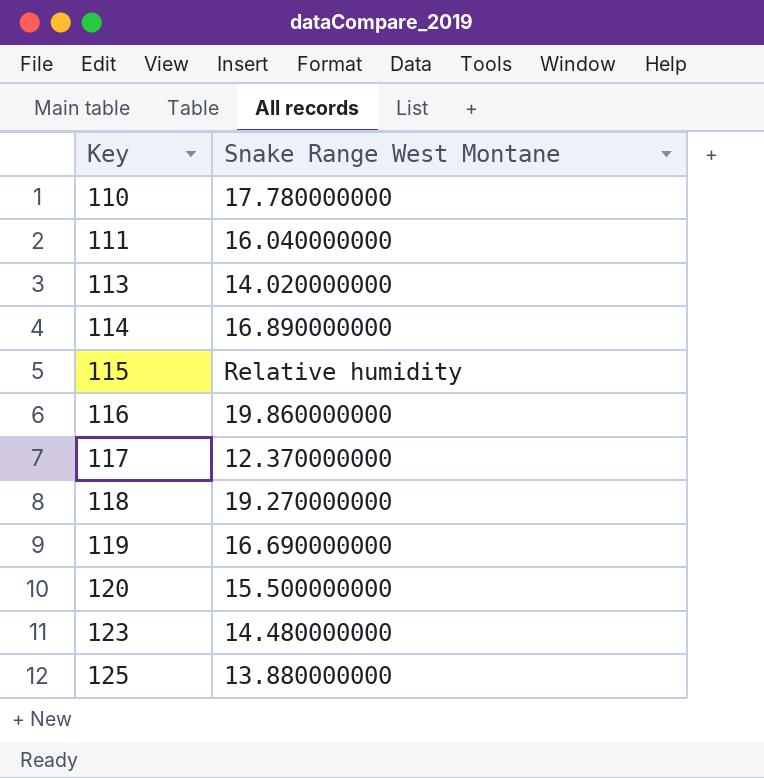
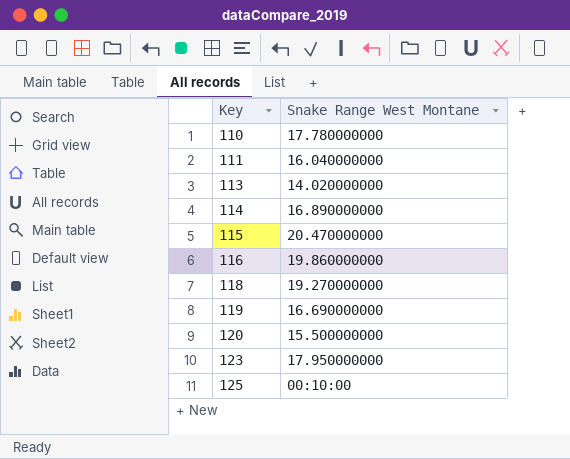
row 117: 12.370000000 -> none
115 | Snake Range West Montane: Relative humidity -> 20.470000000
123 | Snake Range West Montane: 14.480000000 -> 17.950000000
125 | Snake Range West Montane: 13.880000000 -> 00:10:00

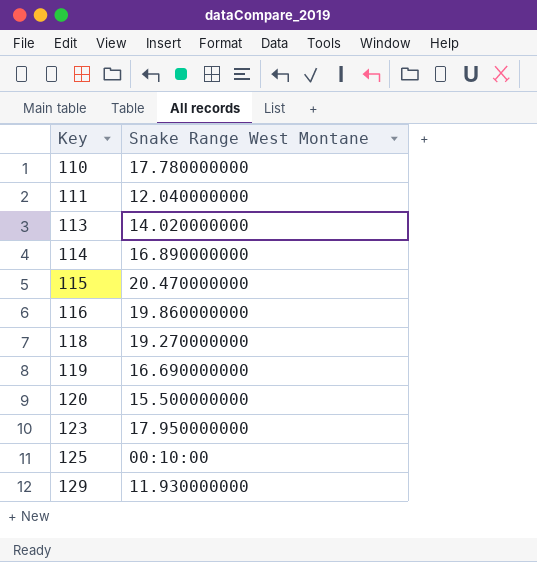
111 | Snake Range West Montane: 16.040000000 -> 12.040000000
row 129: none -> 11.930000000

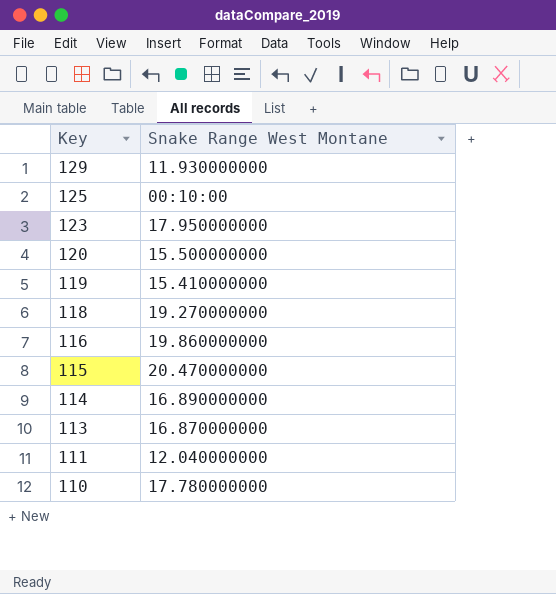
row order: Key ascending -> Key descending
119 | Snake Range West Montane: 16.690000000 -> 15.410000000
113 | Snake Range West Montane: 14.020000000 -> 16.870000000

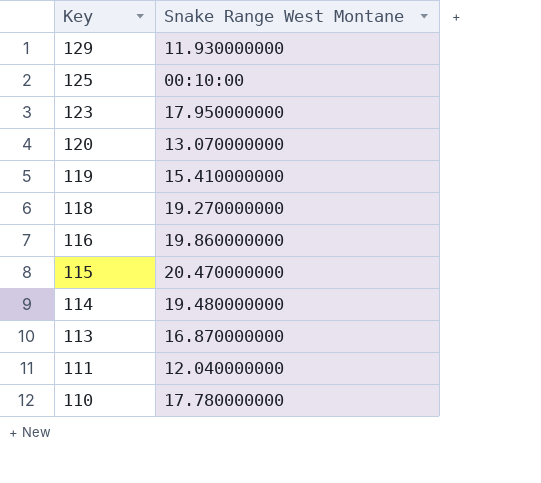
120 | Snake Range West Montane: 15.500000000 -> 13.070000000
114 | Snake Range West Montane: 16.890000000 -> 19.480000000

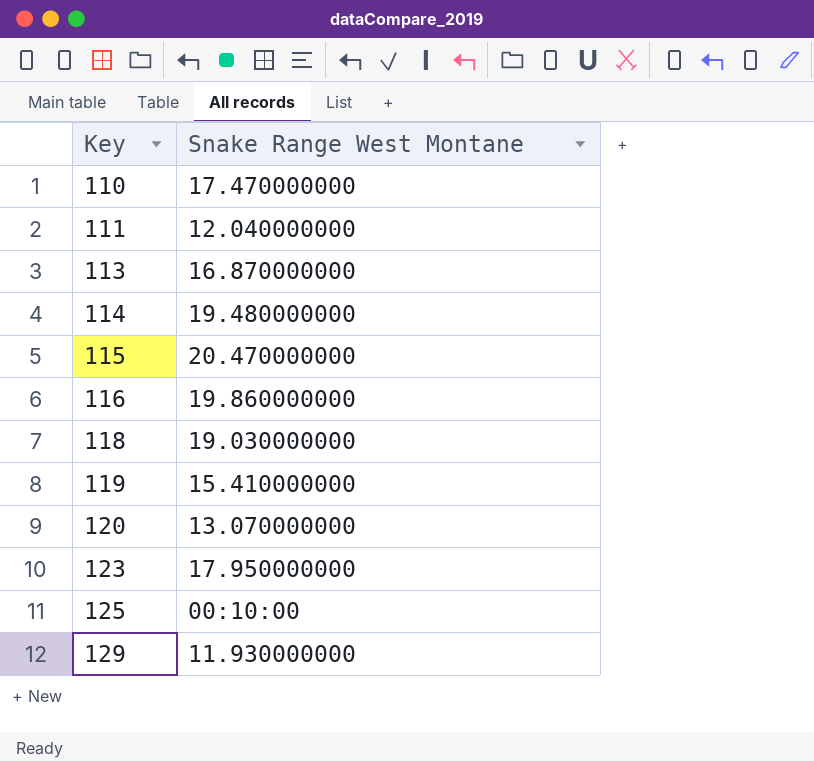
row order: Key descending -> Key ascending
110 | Snake Range West Montane: 17.780000000 -> 17.470000000
118 | Snake Range West Montane: 19.270000000 -> 19.030000000

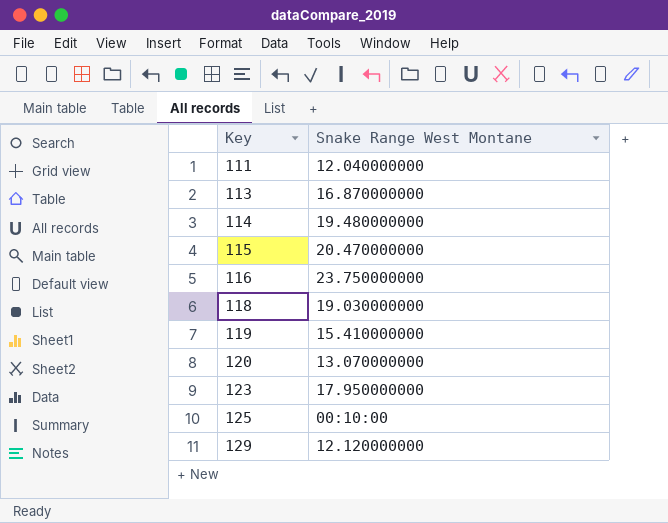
row 110: 17.470000000 -> none
116 | Snake Range West Montane: 19.860000000 -> 23.750000000
129 | Snake Range West Montane: 11.930000000 -> 12.120000000

